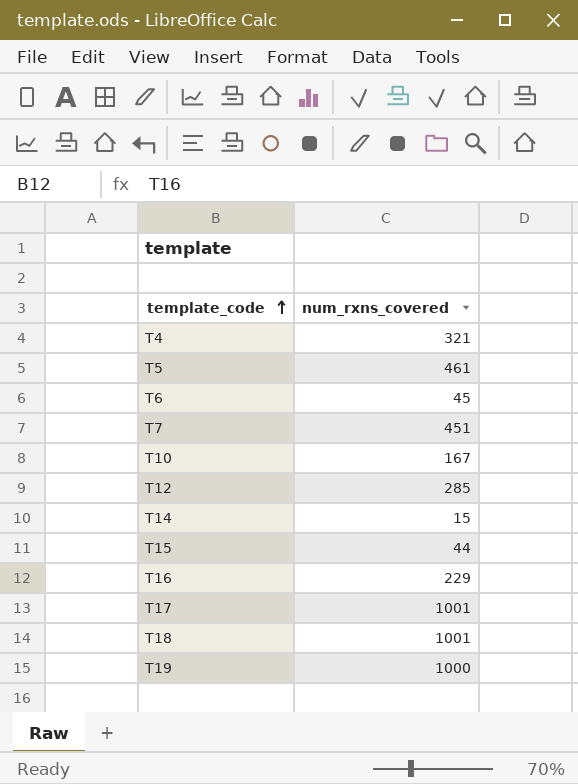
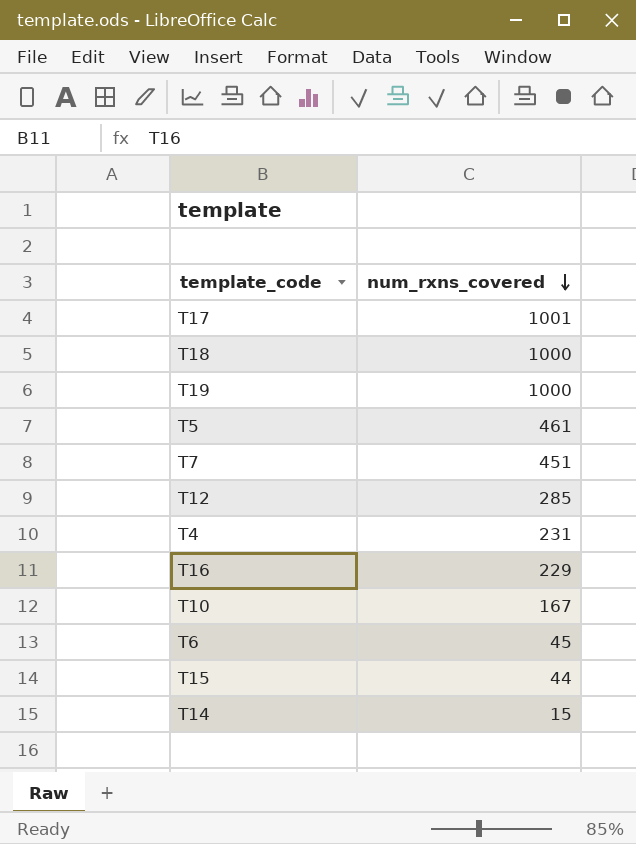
row order: template_code ascending -> num_rxns_covered descending
T18 | num_rxns_covered: 1001 -> 1000
T4 | num_rxns_covered: 321 -> 231

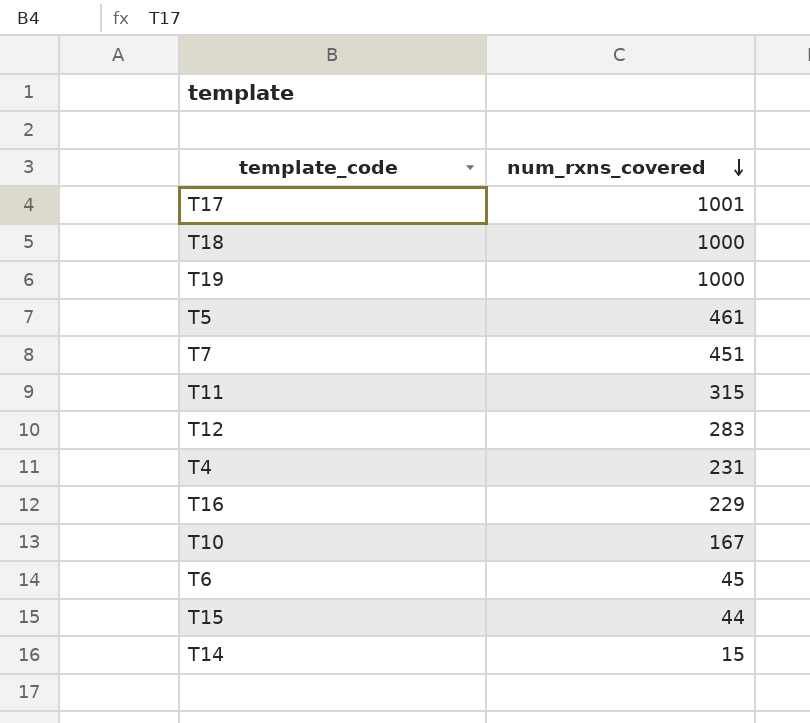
row T11: none -> 315
T12 | num_rxns_covered: 285 -> 283

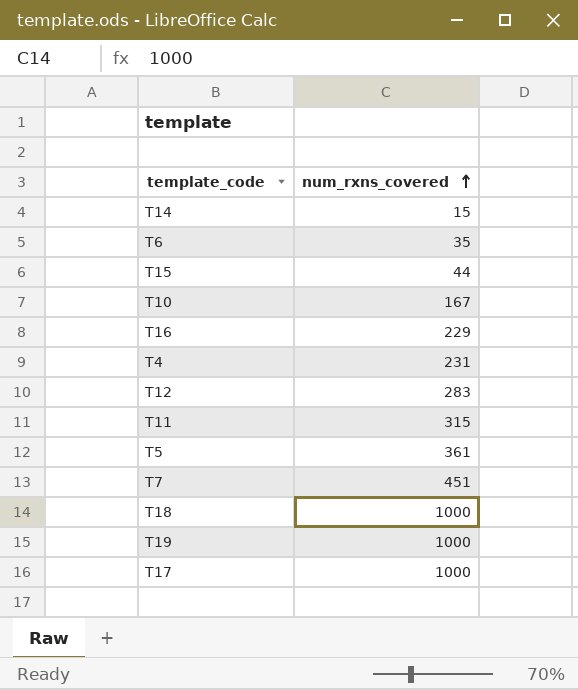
row order: num_rxns_covered descending -> num_rxns_covered ascending
T6 | num_rxns_covered: 45 -> 35
T5 | num_rxns_covered: 461 -> 361
T17 | num_rxns_covered: 1001 -> 1000

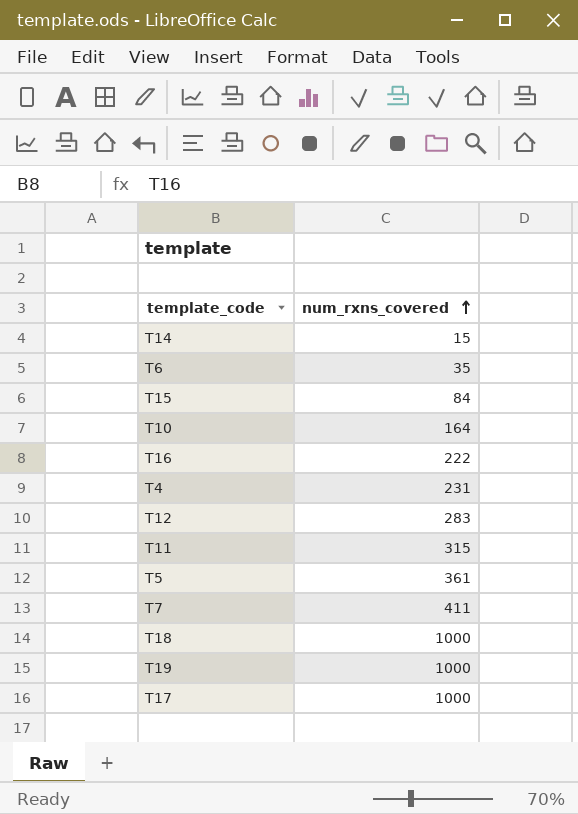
T15 | num_rxns_covered: 44 -> 84
T10 | num_rxns_covered: 167 -> 164
T16 | num_rxns_covered: 229 -> 222
T7 | num_rxns_covered: 451 -> 411

